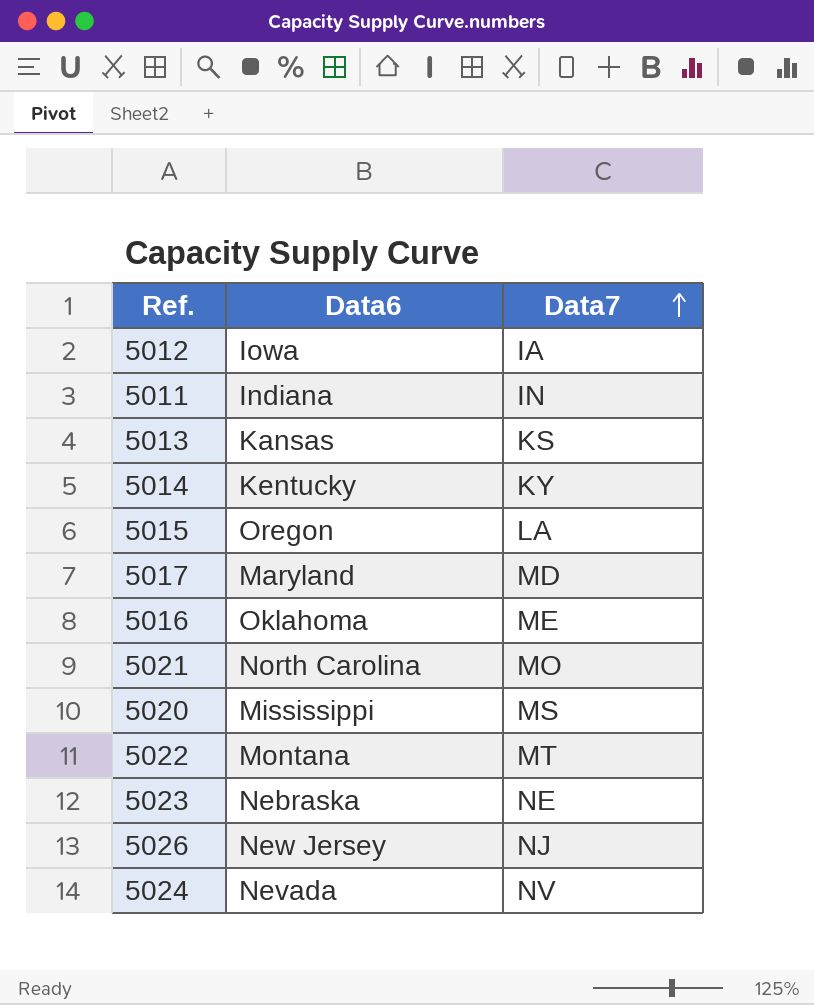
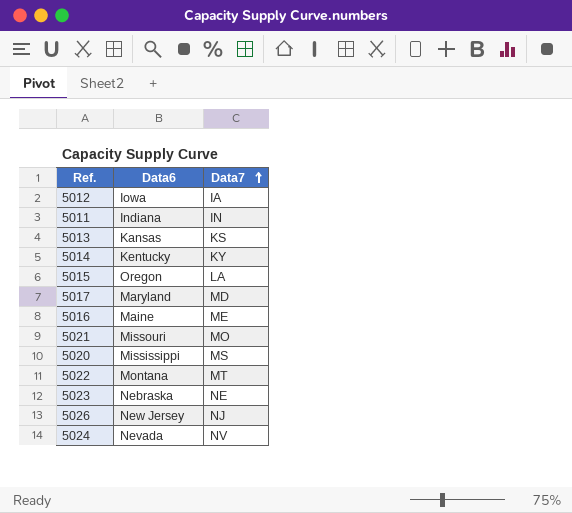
5016 | Data6: Oklahoma -> Maine
5021 | Data6: North Carolina -> Missouri

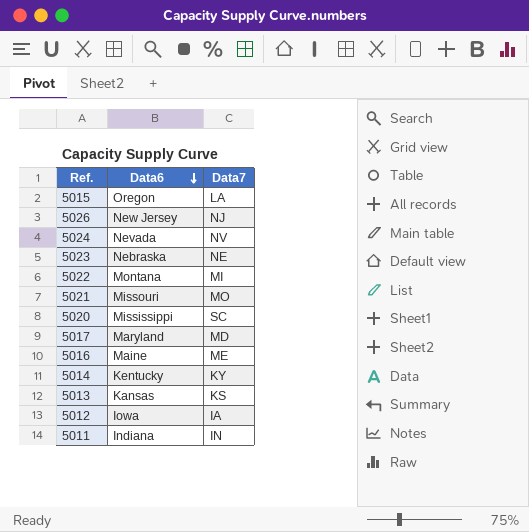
row order: Data7 ascending -> Data6 descending
5022 | Data7: MT -> MI
5020 | Data7: MS -> SC

